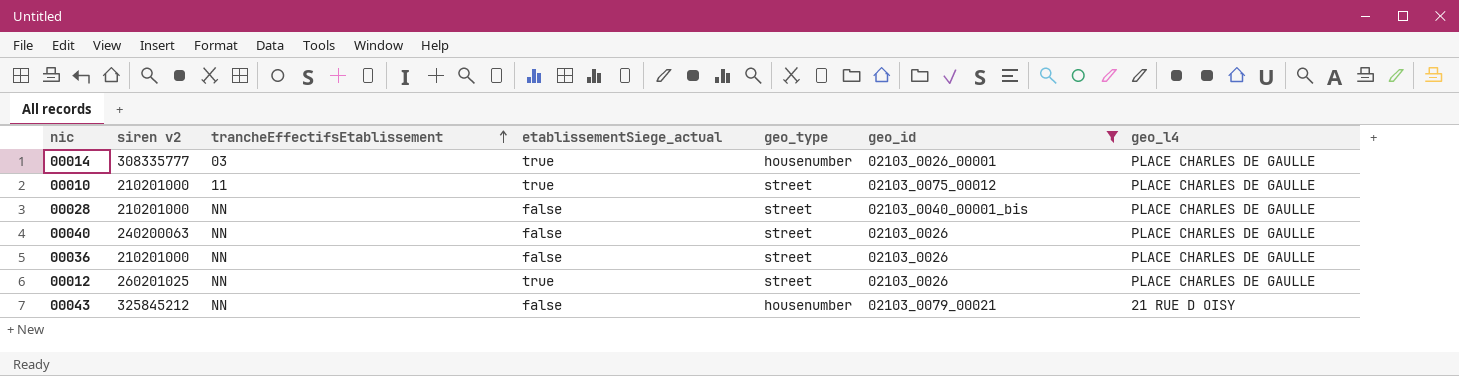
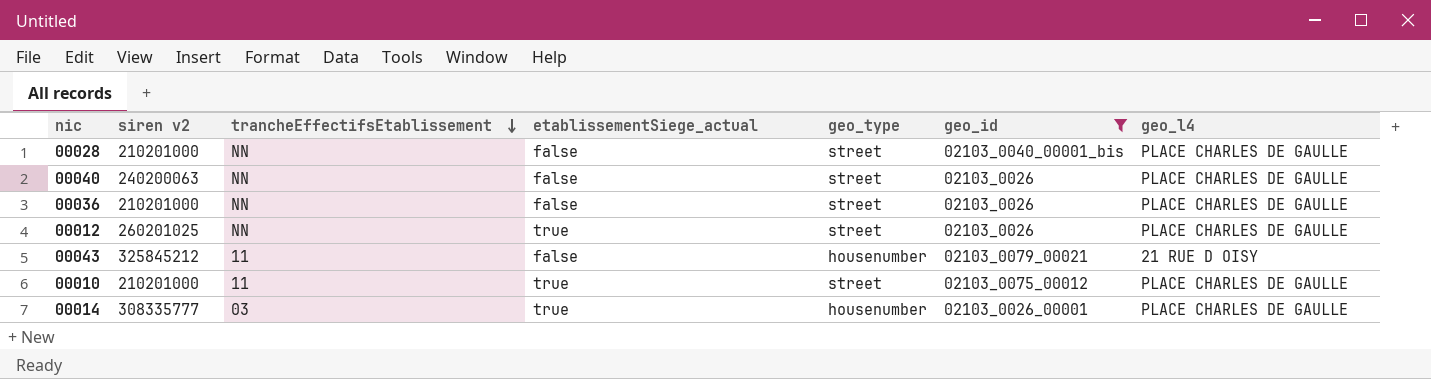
row order: trancheEffectifsEtablissement ascending -> trancheEffectifsEtablissement descending
00043 | trancheEffectifsEtablissement: NN -> 11

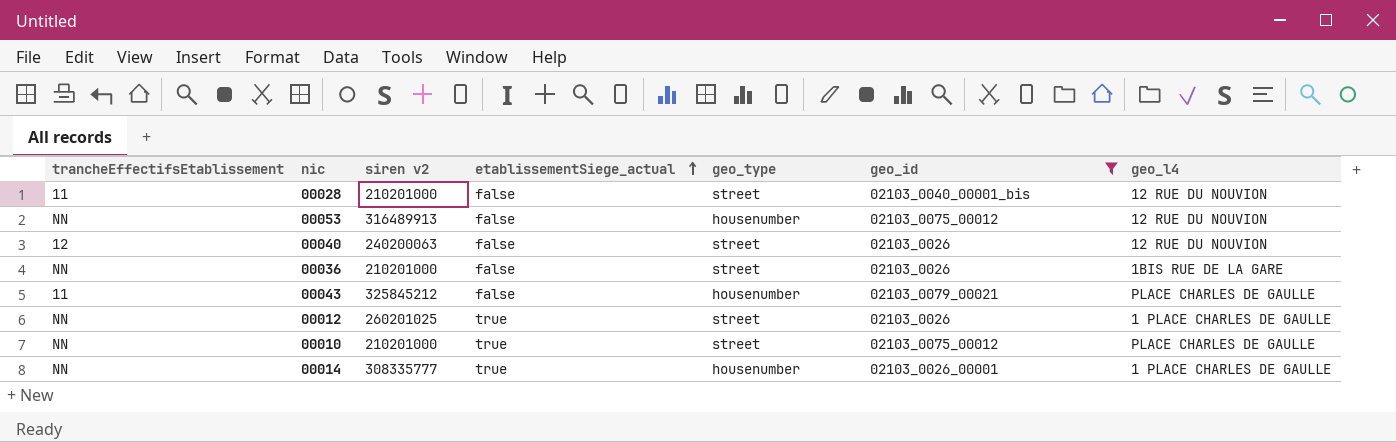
row order: trancheEffectifsEtablissement descending -> etablissementSiege_actual ascending
column trancheEffectifsEtablissement | position: 3 -> 1
00028 | trancheEffectifsEtablissement: NN -> 11
00028 | geo_l4: PLACE CHARLES DE GAULLE -> 12 RUE DU NOUVION
row 00053: none -> NN | 316489913 | false | housenumber | 02103_0075_00012 | 12 RUE DU NOUVION
00040 | trancheEffectifsEtablissement: NN -> 12
00040 | geo_l4: PLACE CHARLES DE GAULLE -> 12 RUE DU NOUVION
00036 | geo_l4: PLACE CHARLES DE GAULLE -> 1BIS RUE DE LA GARE
00043 | geo_l4: 21 RUE D OISY -> PLACE CHARLES DE GAULLE
00012 | geo_l4: PLACE CHARLES DE GAULLE -> 1 PLACE CHARLES DE GAULLE
00010 | trancheEffectifsEtablissement: 11 -> NN
00014 | trancheEffectifsEtablissement: 03 -> NN
00014 | geo_l4: PLACE CHARLES DE GAULLE -> 1 PLACE CHARLES DE GAULLE

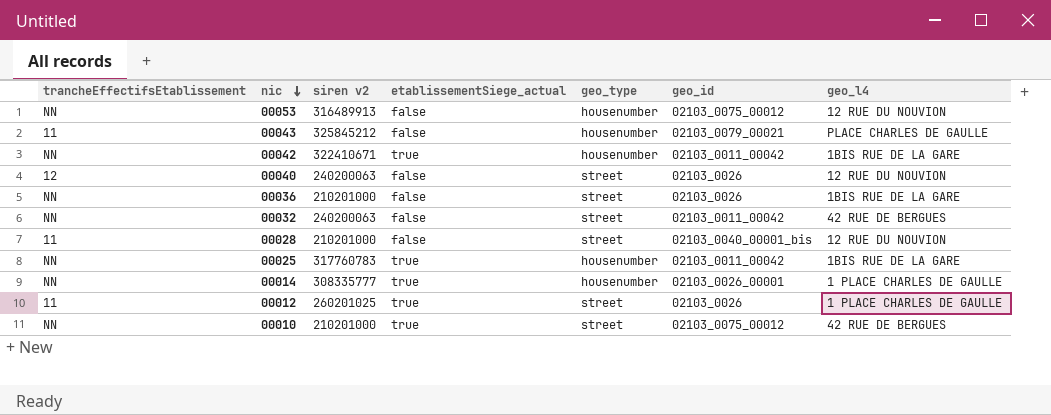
filter: geo_id != 02103_0011_00042 -> none
row order: etablissementSiege_actual ascending -> nic descending
00012 | trancheEffectifsEtablissement: NN -> 11
00010 | geo_l4: PLACE CHARLES DE GAULLE -> 42 RUE DE BERGUES

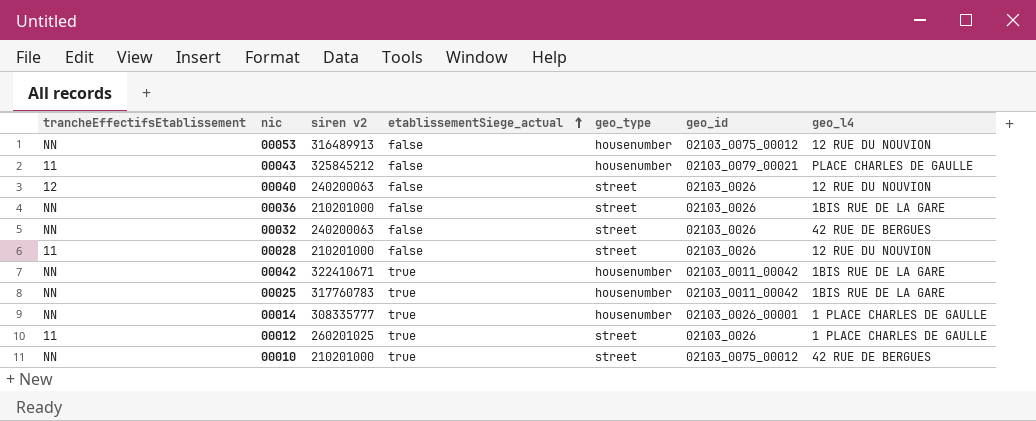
row order: nic descending -> etablissementSiege_actual ascending
00032 | geo_id: 02103_0011_00042 -> 02103_0026
00028 | geo_id: 02103_0040_00001_bis -> 02103_0026

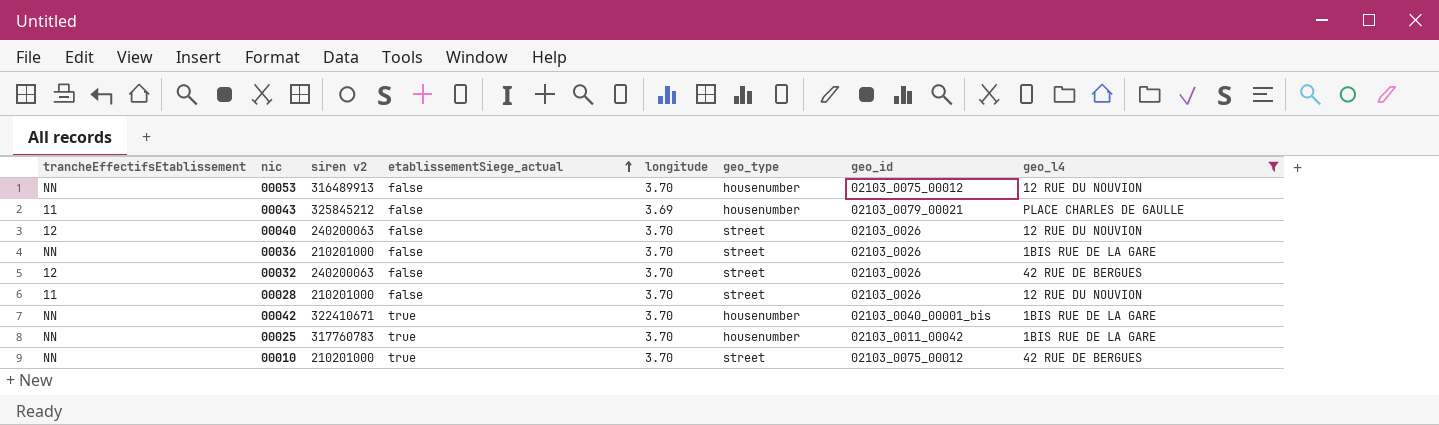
filter: none -> geo_l4 != 1 PLACE CHARLES DE GAULLE
column longitude | position: none -> 5
00032 | trancheEffectifsEtablissement: NN -> 12
00042 | geo_id: 02103_0011_00042 -> 02103_0040_00001_bis

